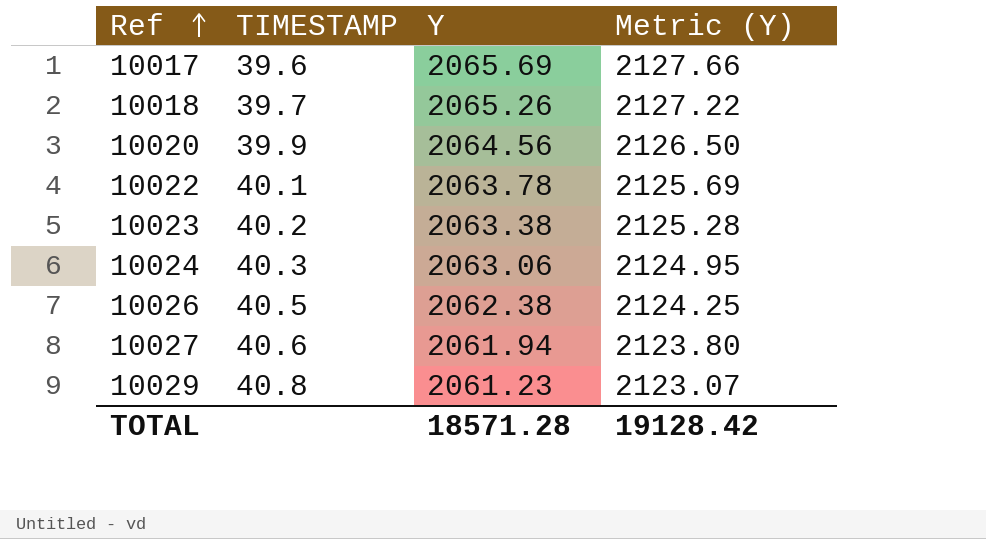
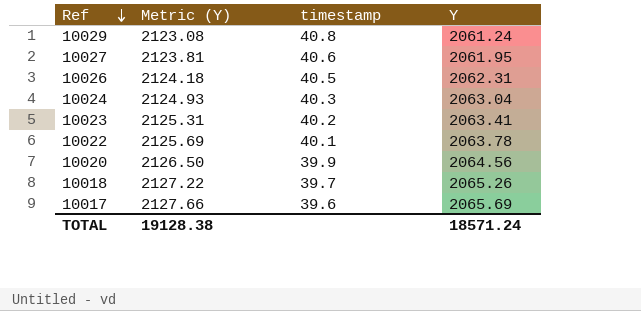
row order: Ref ascending -> Ref descending
column Metric (Y) | position: 4 -> 2
column name: TIMESTAMP -> timestamp
10029 | Metric (Y): 2123.07 -> 2123.08
10029 | Y: 2061.23 -> 2061.24
10027 | Metric (Y): 2123.80 -> 2123.81
10027 | Y: 2061.94 -> 2061.95
10026 | Metric (Y): 2124.25 -> 2124.18
10026 | Y: 2062.38 -> 2062.31
10024 | Metric (Y): 2124.95 -> 2124.93
10024 | Y: 2063.06 -> 2063.04
10023 | Metric (Y): 2125.28 -> 2125.31
10023 | Y: 2063.38 -> 2063.41
TOTAL | Metric (Y): 19128.42 -> 19128.38
TOTAL | Y: 18571.28 -> 18571.24

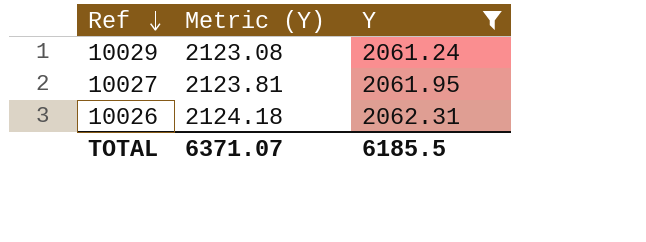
filter: none -> Y <= 2062.31
column timestamp | position: 3 -> none
TOTAL | Metric (Y): 19128.38 -> 6371.07
TOTAL | Y: 18571.24 -> 6185.5

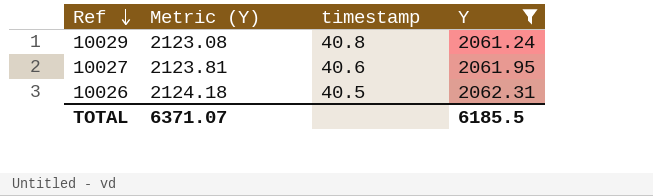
column timestamp | position: none -> 3

